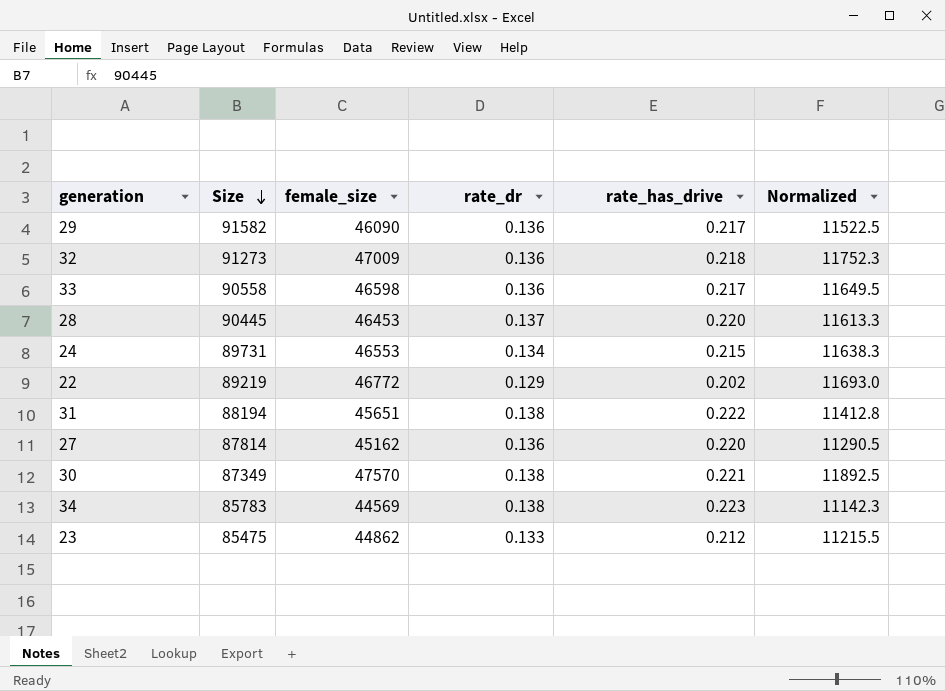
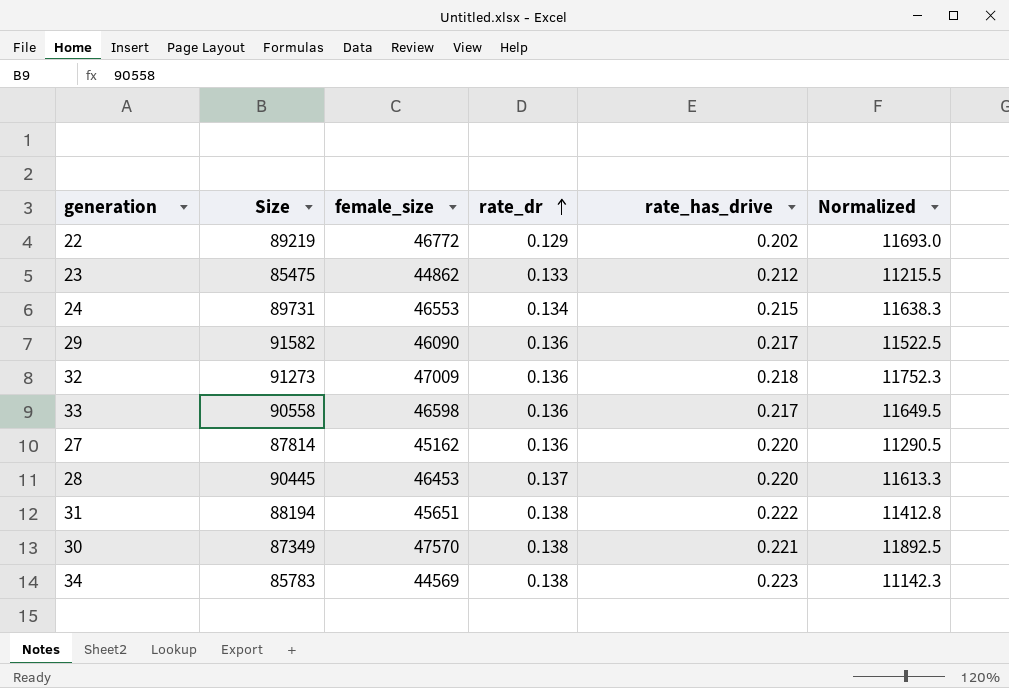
row order: Size descending -> rate_dr ascending

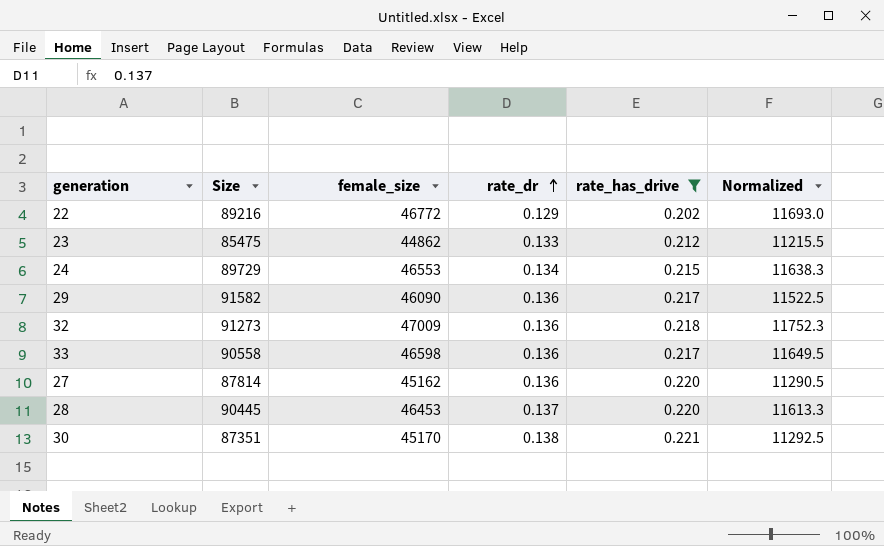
filter: none -> rate_has_drive <= 0.221
22 | Size: 89219 -> 89216
24 | Size: 89731 -> 89729
30 | Size: 87349 -> 87351
30 | female_size: 47570 -> 45170
30 | Normalized: 11892.5 -> 11292.5

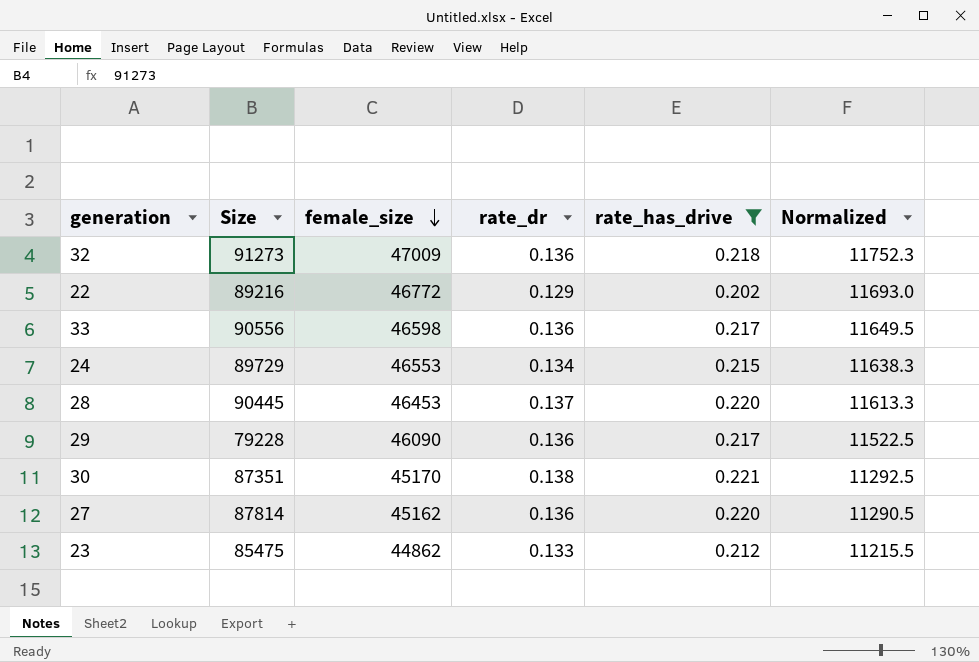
row order: rate_dr ascending -> female_size descending
33 | Size: 90558 -> 90556
29 | Size: 91582 -> 79228

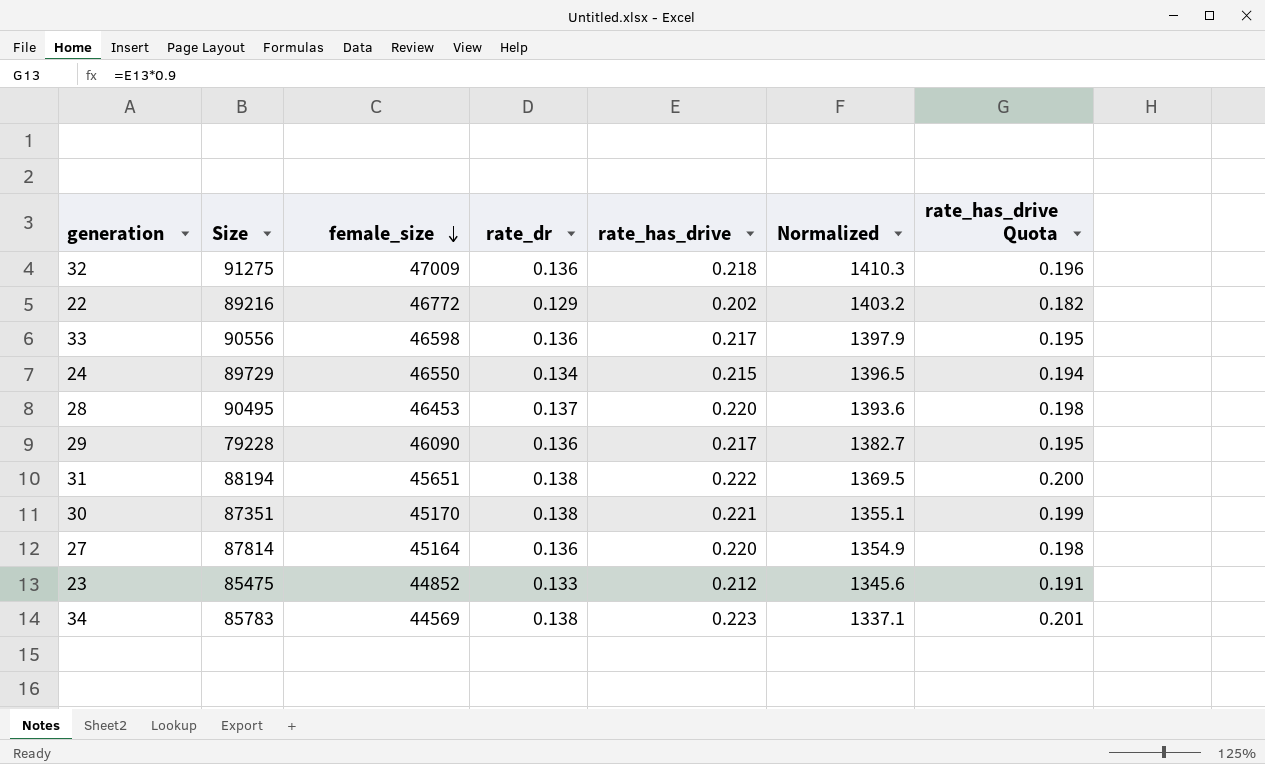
filter: rate_has_drive <= 0.221 -> none
column Normalized | formula: [female_size] * 0.25 -> [female_size] * 0.03
column rate_has_drive Quota | formula: none -> [rate_has_drive] * 0.9
32 | Size: 91273 -> 91275
24 | female_size: 46553 -> 46550
28 | Size: 90445 -> 90495
27 | female_size: 45162 -> 45164
23 | female_size: 44862 -> 44852

